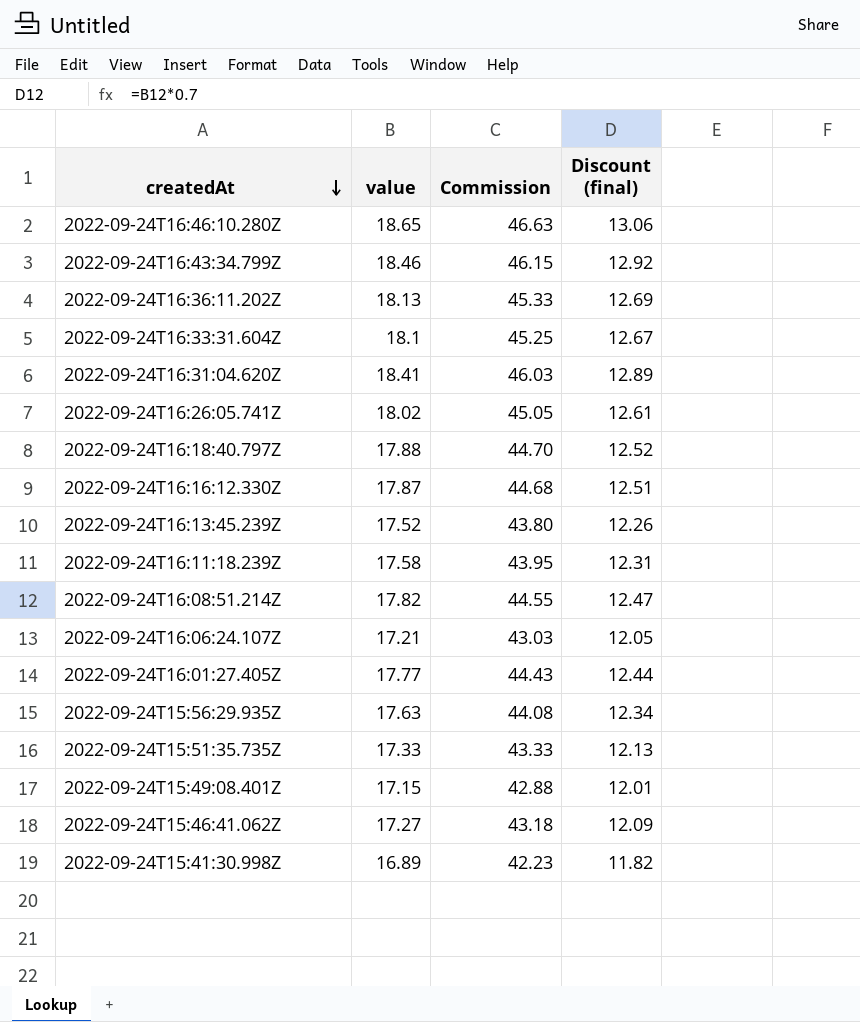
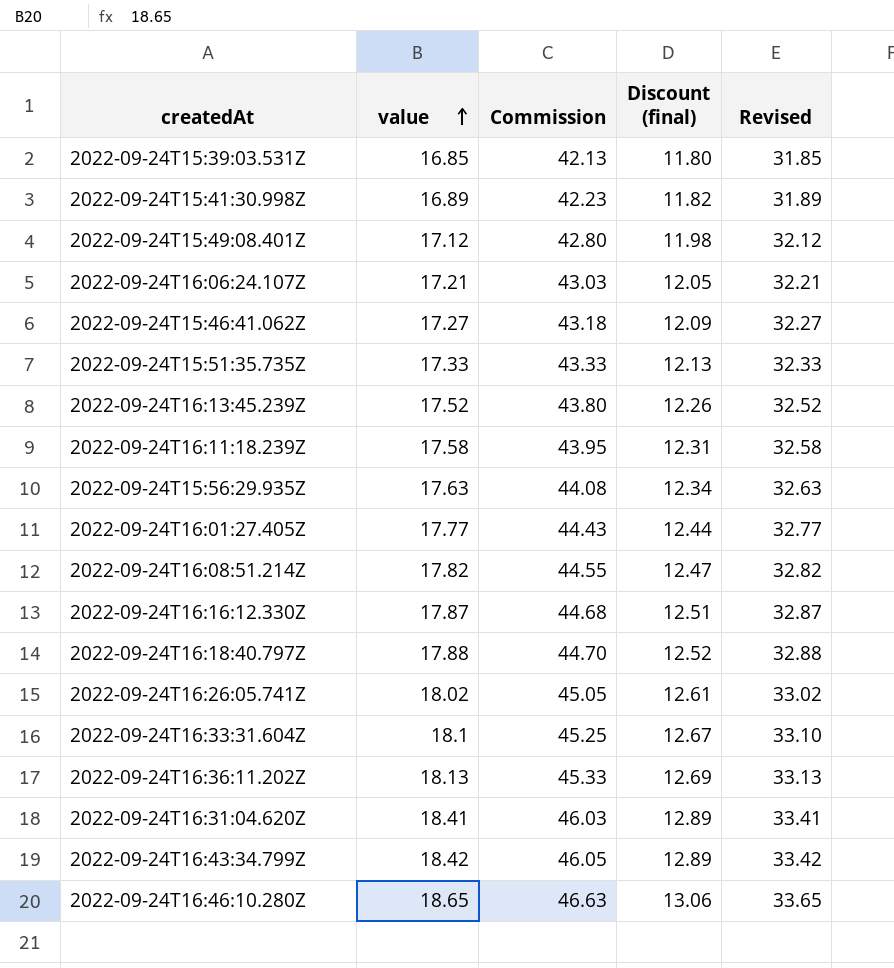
row order: createdAt descending -> value ascending
column Revised | formula: none -> [value] + 15
row 2022-09-24T15:39:03.531Z: none -> 16.85 | 42.13 | 11.80 | 31.85
2022-09-24T15:49:08.401Z | value: 17.15 -> 17.12
2022-09-24T15:49:08.401Z | Commission: 42.88 -> 42.80
2022-09-24T15:49:08.401Z | Discount (final): 12.01 -> 11.98
2022-09-24T16:43:34.799Z | value: 18.46 -> 18.42
2022-09-24T16:43:34.799Z | Commission: 46.15 -> 46.05
2022-09-24T16:43:34.799Z | Discount (final): 12.92 -> 12.89

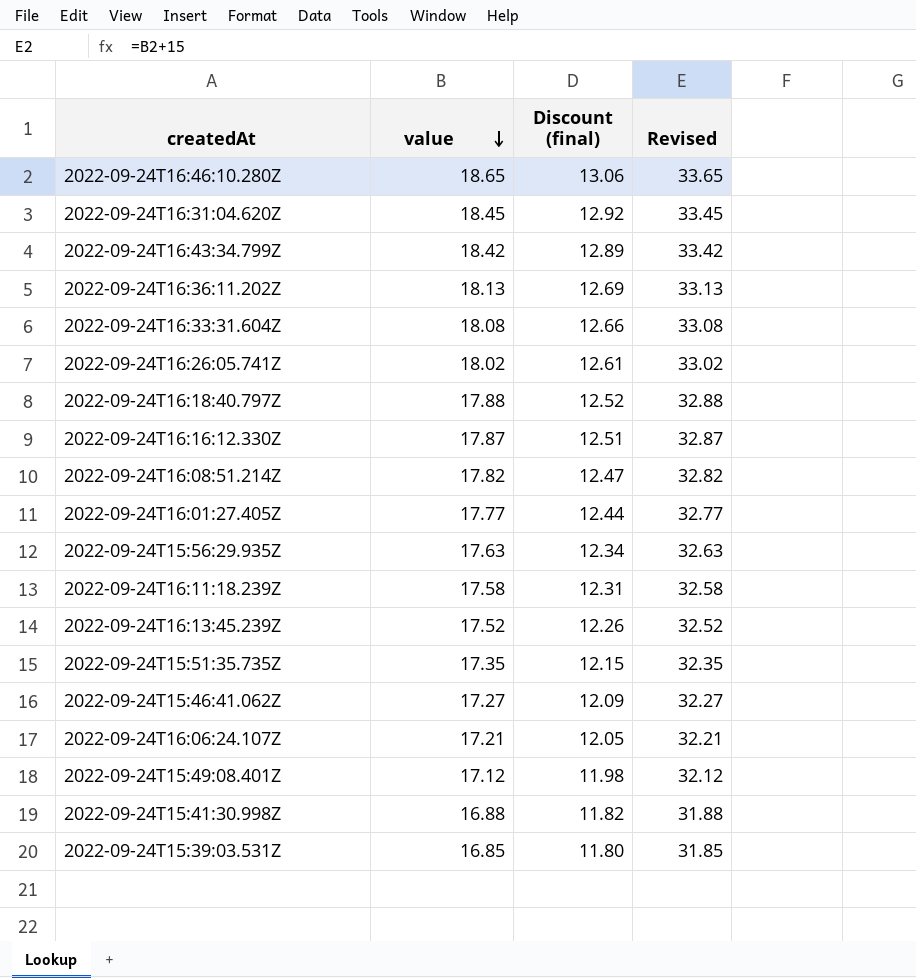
row order: value ascending -> value descending
column Commission | formula: [value] * 2.5 -> none
2022-09-24T16:31:04.620Z | value: 18.41 -> 18.45
2022-09-24T16:31:04.620Z | Discount (final): 12.89 -> 12.92
2022-09-24T16:31:04.620Z | Revised: 33.41 -> 33.45
2022-09-24T16:33:31.604Z | value: 18.1 -> 18.08
2022-09-24T16:33:31.604Z | Discount (final): 12.67 -> 12.66
2022-09-24T16:33:31.604Z | Revised: 33.10 -> 33.08
2022-09-24T15:51:35.735Z | value: 17.33 -> 17.35
2022-09-24T15:51:35.735Z | Discount (final): 12.13 -> 12.15
2022-09-24T15:51:35.735Z | Revised: 32.33 -> 32.35
2022-09-24T15:41:30.998Z | value: 16.89 -> 16.88
2022-09-24T15:41:30.998Z | Revised: 31.89 -> 31.88

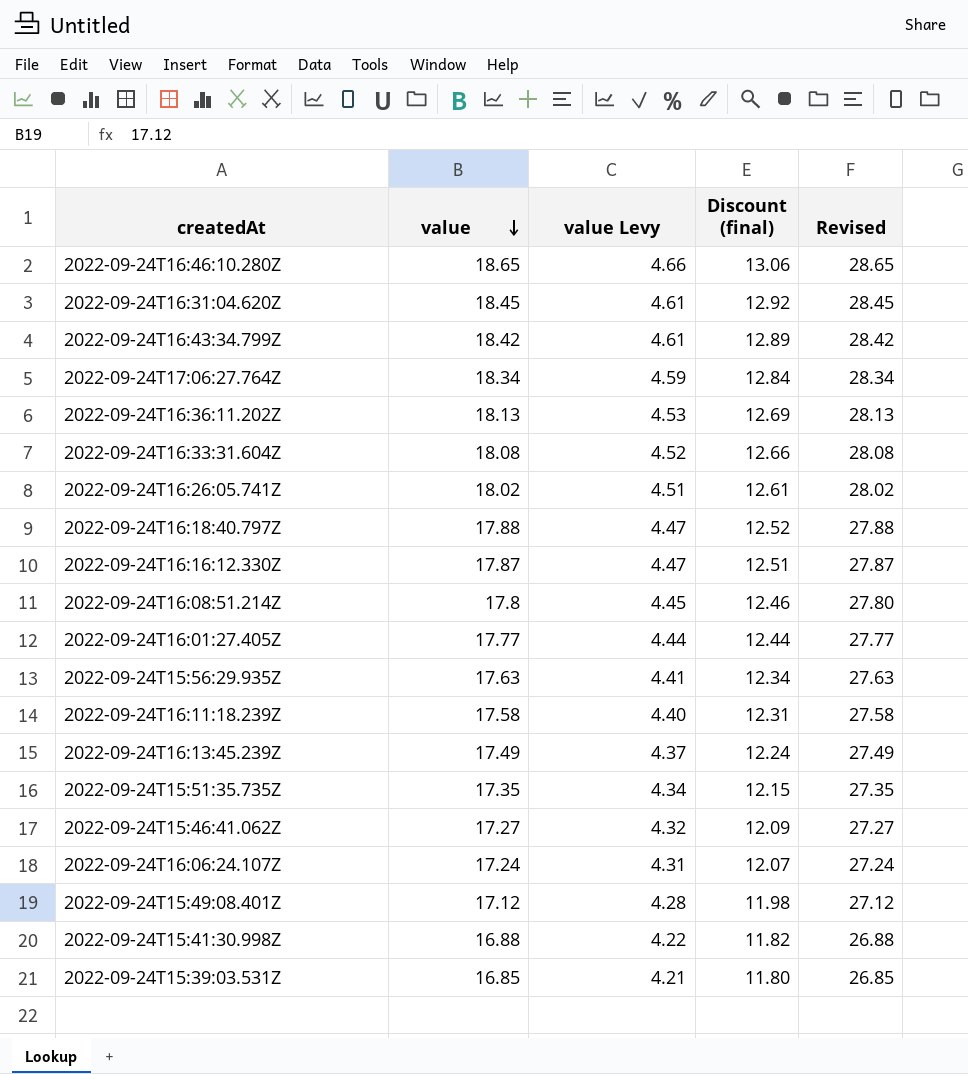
column value Levy | formula: none -> [value] * 0.25
column Revised | formula: [value] + 15 -> [value] + 10
row 2022-09-24T17:06:27.764Z: none -> 18.34 | 4.59 | 12.84 | 28.34
2022-09-24T16:08:51.214Z | value: 17.82 -> 17.8
2022-09-24T16:08:51.214Z | Discount (final): 12.47 -> 12.46
2022-09-24T16:13:45.239Z | value: 17.52 -> 17.49
2022-09-24T16:13:45.239Z | Discount (final): 12.26 -> 12.24
2022-09-24T16:06:24.107Z | value: 17.21 -> 17.24
2022-09-24T16:06:24.107Z | Discount (final): 12.05 -> 12.07

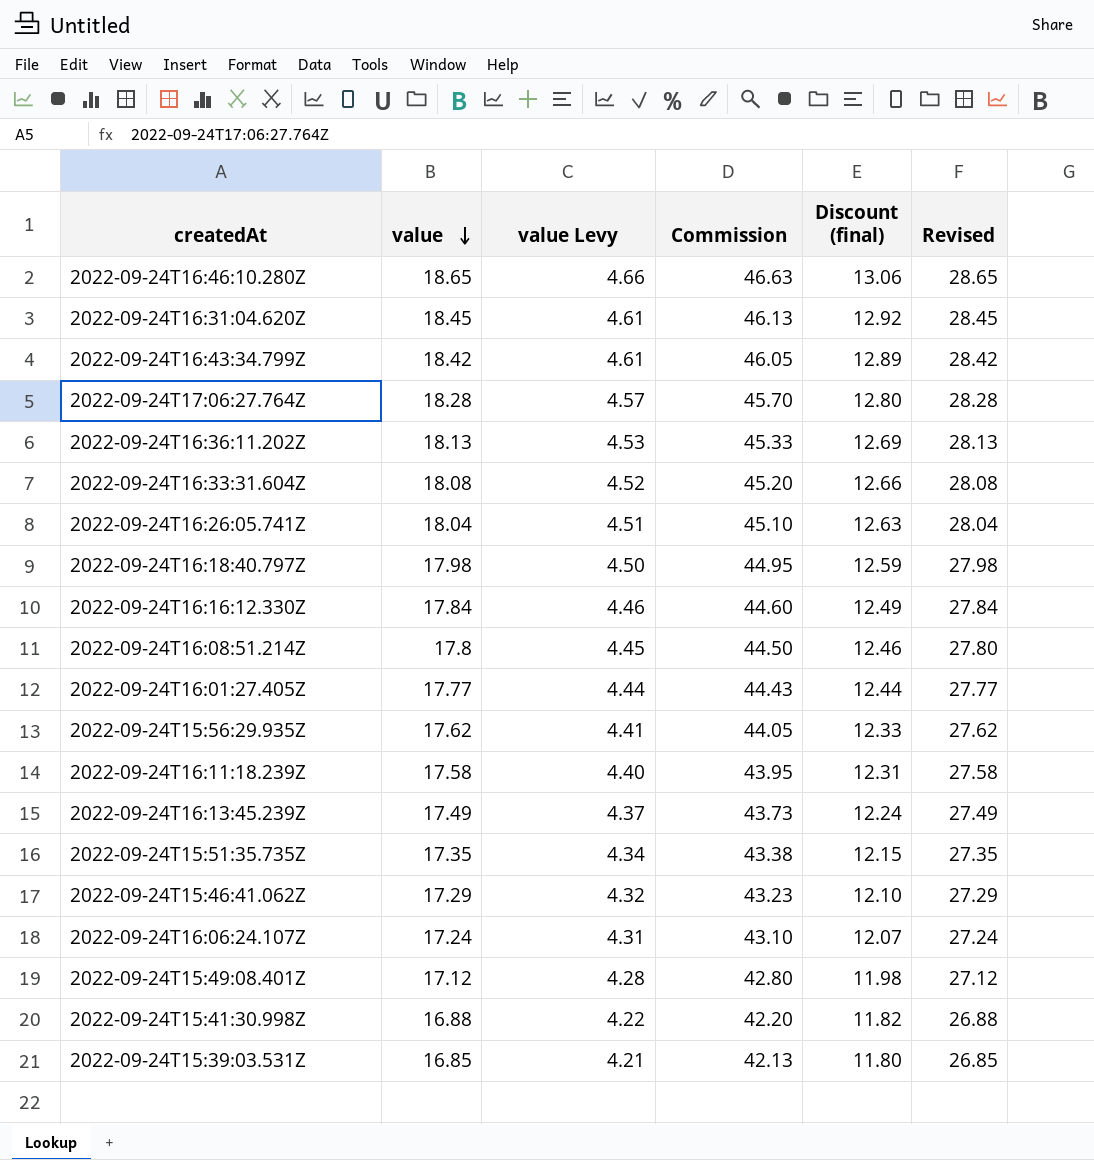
column Commission | formula: none -> [value] * 2.5
2022-09-24T17:06:27.764Z | value: 18.34 -> 18.28
2022-09-24T17:06:27.764Z | value Levy: 4.59 -> 4.57
2022-09-24T17:06:27.764Z | Discount (final): 12.84 -> 12.80
2022-09-24T17:06:27.764Z | Revised: 28.34 -> 28.28
2022-09-24T16:26:05.741Z | value: 18.02 -> 18.04
2022-09-24T16:26:05.741Z | Discount (final): 12.61 -> 12.63
2022-09-24T16:26:05.741Z | Revised: 28.02 -> 28.04
2022-09-24T16:18:40.797Z | value: 17.88 -> 17.98
2022-09-24T16:18:40.797Z | value Levy: 4.47 -> 4.50
2022-09-24T16:18:40.797Z | Discount (final): 12.52 -> 12.59
2022-09-24T16:18:40.797Z | Revised: 27.88 -> 27.98
2022-09-24T16:16:12.330Z | value: 17.87 -> 17.84
2022-09-24T16:16:12.330Z | value Levy: 4.47 -> 4.46
2022-09-24T16:16:12.330Z | Discount (final): 12.51 -> 12.49
2022-09-24T16:16:12.330Z | Revised: 27.87 -> 27.84
2022-09-24T15:56:29.935Z | value: 17.63 -> 17.62
2022-09-24T15:56:29.935Z | Discount (final): 12.34 -> 12.33
2022-09-24T15:56:29.935Z | Revised: 27.63 -> 27.62
2022-09-24T15:46:41.062Z | value: 17.27 -> 17.29
2022-09-24T15:46:41.062Z | Discount (final): 12.09 -> 12.10
2022-09-24T15:46:41.062Z | Revised: 27.27 -> 27.29

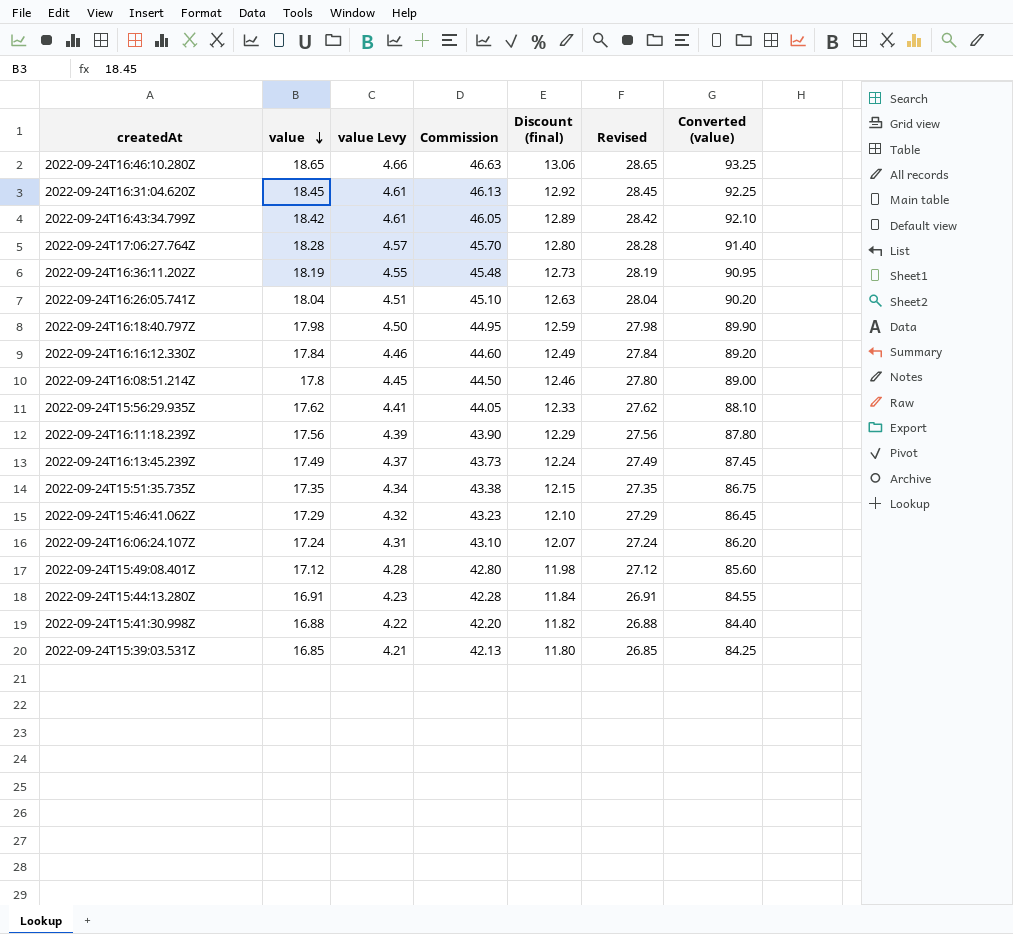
column Converted (value) | formula: none -> [value] * 5
row 2022-09-24T16:33:31.604Z: 18.08 | 4.52 | 45.20 | 12.66 | 28.08 -> none
row 2022-09-24T16:01:27.405Z: 17.77 | 4.44 | 44.43 | 12.44 | 27.77 -> none
2022-09-24T16:36:11.202Z | value: 18.13 -> 18.19
2022-09-24T16:36:11.202Z | value Levy: 4.53 -> 4.55
2022-09-24T16:36:11.202Z | Commission: 45.33 -> 45.48
2022-09-24T16:36:11.202Z | Discount (final): 12.69 -> 12.73
2022-09-24T16:36:11.202Z | Revised: 28.13 -> 28.19
2022-09-24T16:11:18.239Z | value: 17.58 -> 17.56
2022-09-24T16:11:18.239Z | value Levy: 4.40 -> 4.39
2022-09-24T16:11:18.239Z | Commission: 43.95 -> 43.90
2022-09-24T16:11:18.239Z | Discount (final): 12.31 -> 12.29
2022-09-24T16:11:18.239Z | Revised: 27.58 -> 27.56
row 2022-09-24T15:44:13.280Z: none -> 16.91 | 4.23 | 42.28 | 11.84 | 26.91 | 84.55

